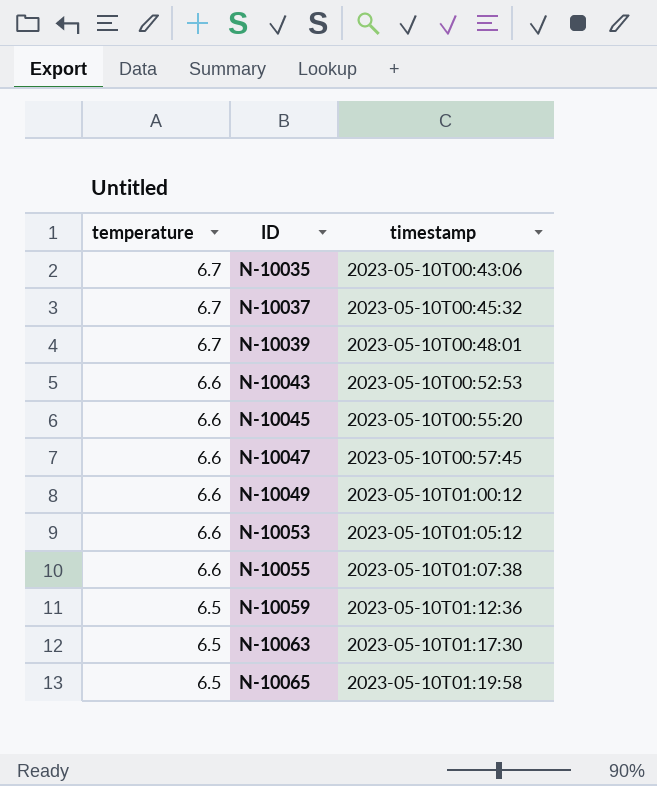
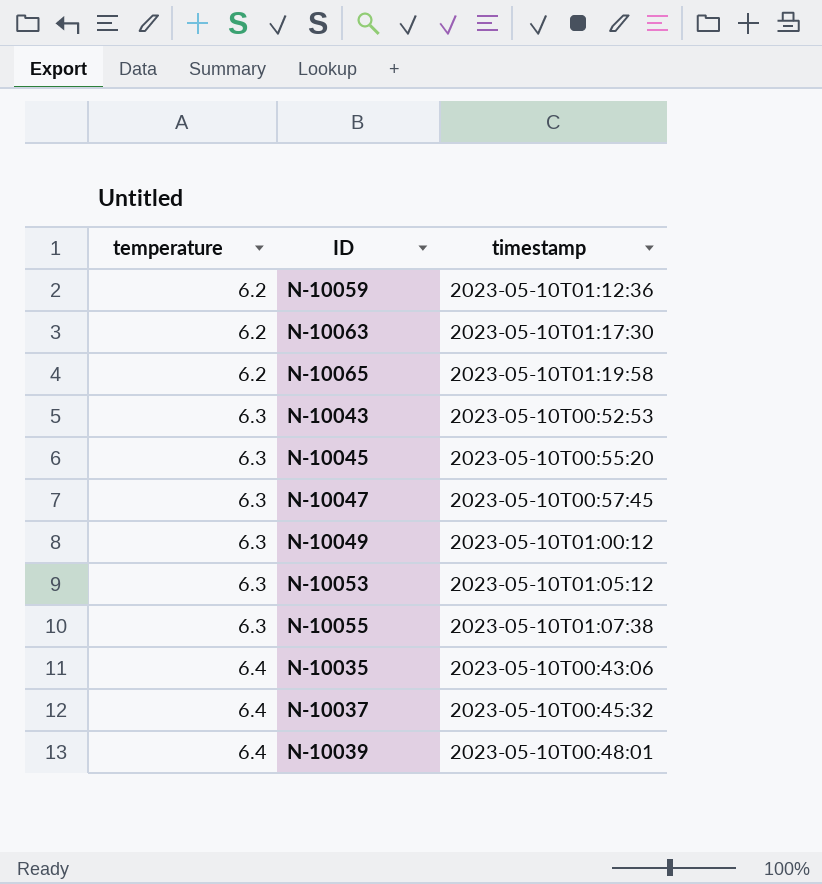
row order: temperature descending -> temperature ascending
N-10059 | temperature: 6.5 -> 6.2
N-10063 | temperature: 6.5 -> 6.2
N-10065 | temperature: 6.5 -> 6.2
N-10043 | temperature: 6.6 -> 6.3
N-10045 | temperature: 6.6 -> 6.3
N-10047 | temperature: 6.6 -> 6.3
N-10049 | temperature: 6.6 -> 6.3
N-10053 | temperature: 6.6 -> 6.3
N-10055 | temperature: 6.6 -> 6.3
N-10035 | temperature: 6.7 -> 6.4
N-10037 | temperature: 6.7 -> 6.4
N-10039 | temperature: 6.7 -> 6.4

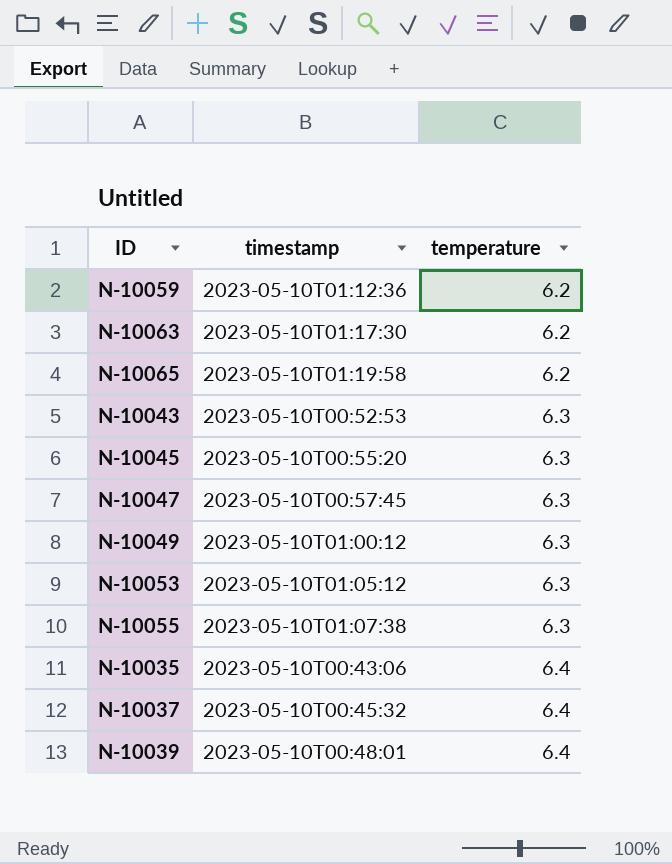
column temperature | position: 1 -> 3

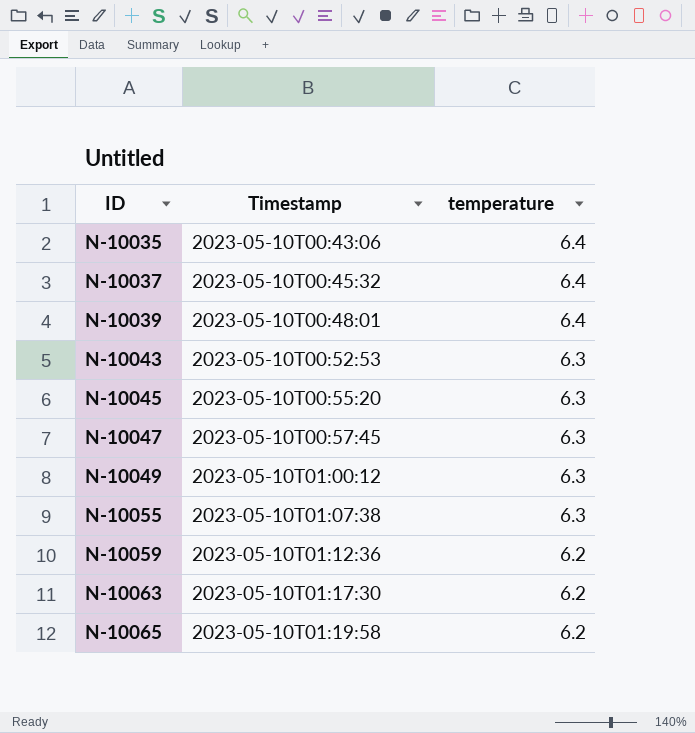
row order: temperature ascending -> ID ascending
column name: timestamp -> Timestamp
row N-10053: 2023-05-10T01:05:12 | 6.3 -> none

